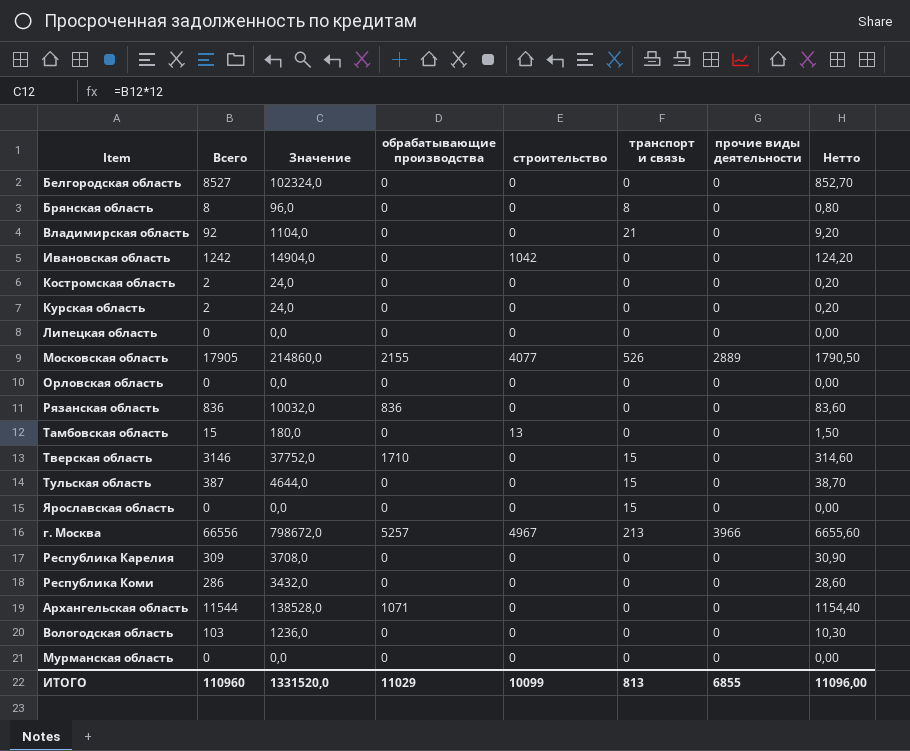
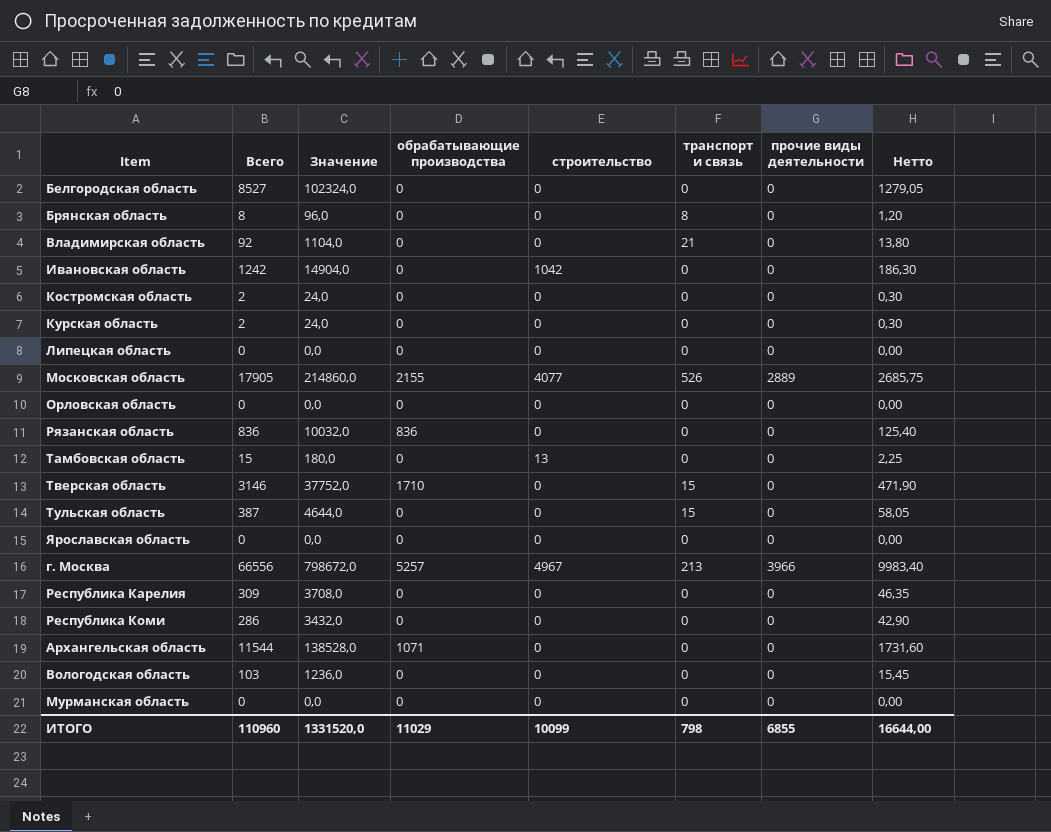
column Нетто | formula: [Всего] * 0,1 -> [Всего] * 0,15
Ярославская область | транспорт и связь: 15 -> 0
ИТОГО | транспорт и связь: 813 -> 798
ИТОГО | Нетто: 11096,00 -> 16644,00

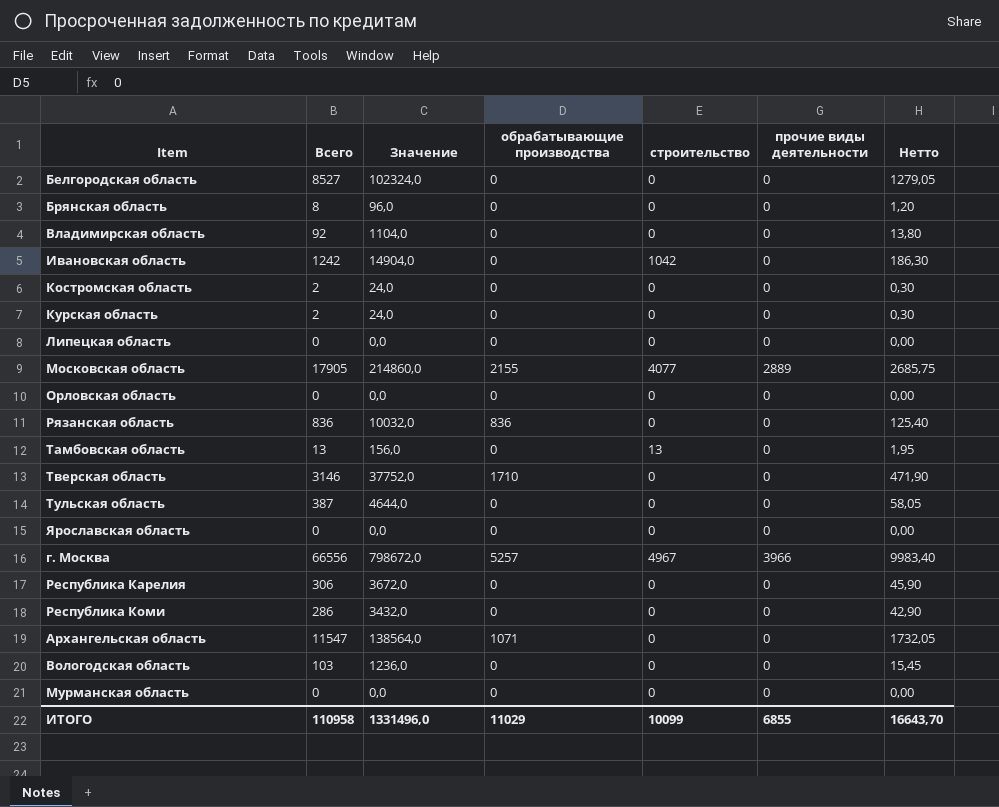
column транспорт и связь | position: 6 -> none
Тамбовская область | Всего: 15 -> 13
Тамбовская область | Значение: 180,0 -> 156,0
Тамбовская область | Нетто: 2,25 -> 1,95
Республика Карелия | Всего: 309 -> 306
Республика Карелия | Значение: 3708,0 -> 3672,0
Республика Карелия | Нетто: 46,35 -> 45,90
Архангельская область | Всего: 11544 -> 11547
Архангельская область | Значение: 138528,0 -> 138564,0
Архангельская область | Нетто: 1731,60 -> 1732,05
ИТОГО | Всего: 110960 -> 110958
ИТОГО | Значение: 1331520,0 -> 1331496,0
ИТОГО | Нетто: 16644,00 -> 16643,70

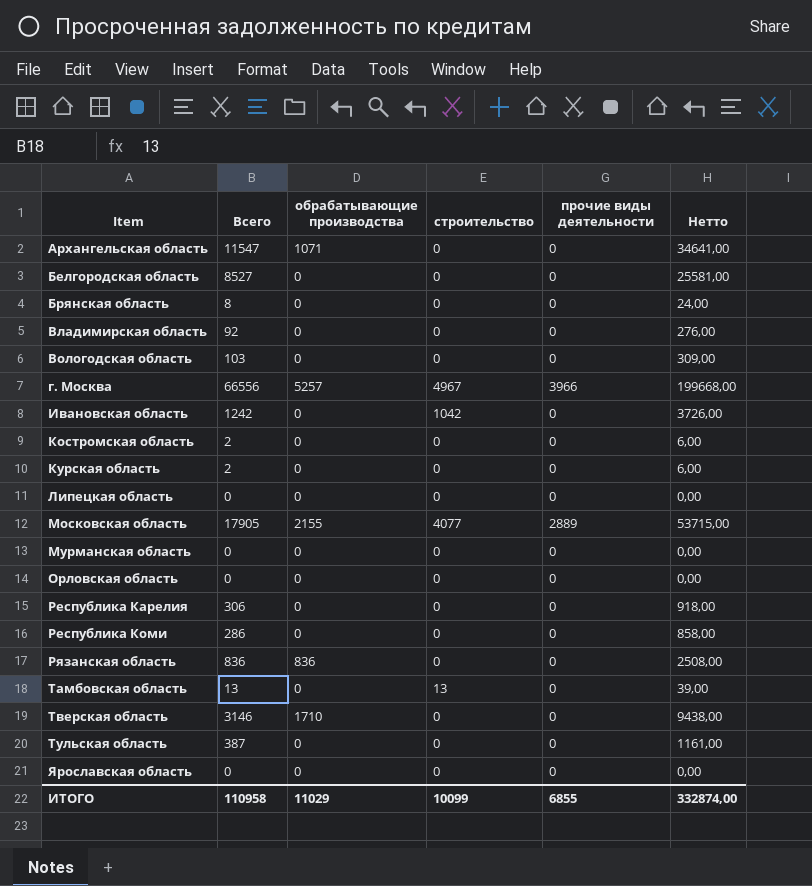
row order: none -> Item ascending
column Значение | formula: [Всего] * 12 -> none
column Нетто | formula: [Всего] * 0,15 -> [Всего] * 3
ИТОГО | Нетто: 16643,70 -> 332874,00

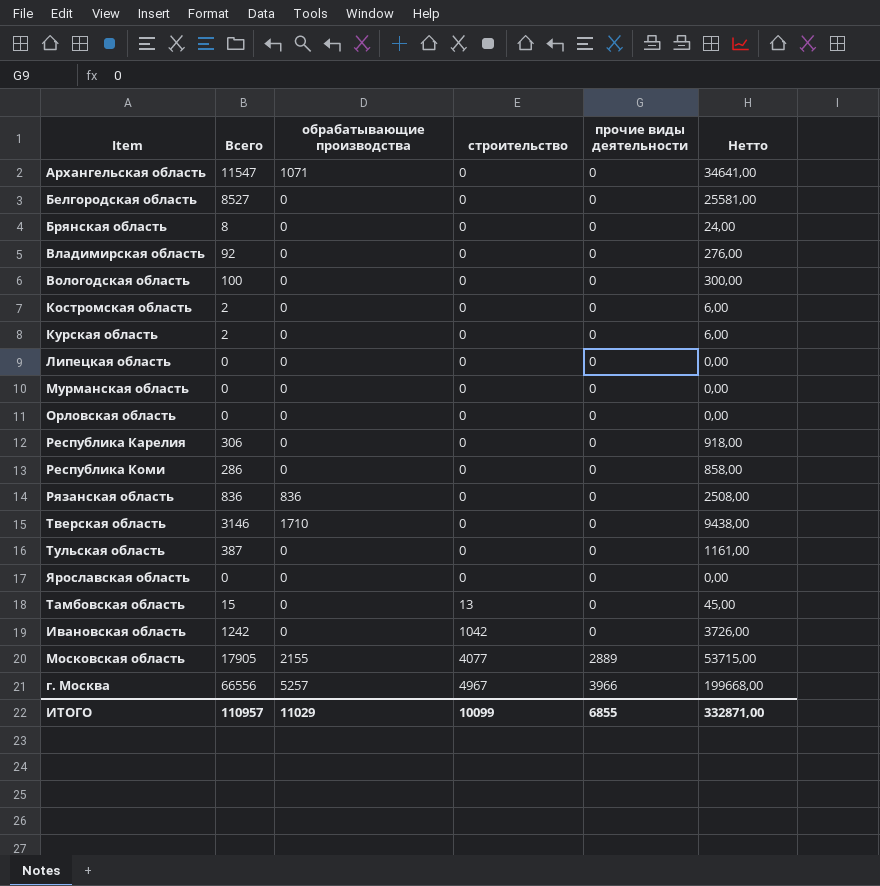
row order: Item ascending -> строительство ascending
Вологодская область | Всего: 103 -> 100
Вологодская область | Нетто: 309,00 -> 300,00
Тамбовская область | Всего: 13 -> 15
Тамбовская область | Нетто: 39,00 -> 45,00
ИТОГО | Всего: 110958 -> 110957
ИТОГО | Нетто: 332874,00 -> 332871,00

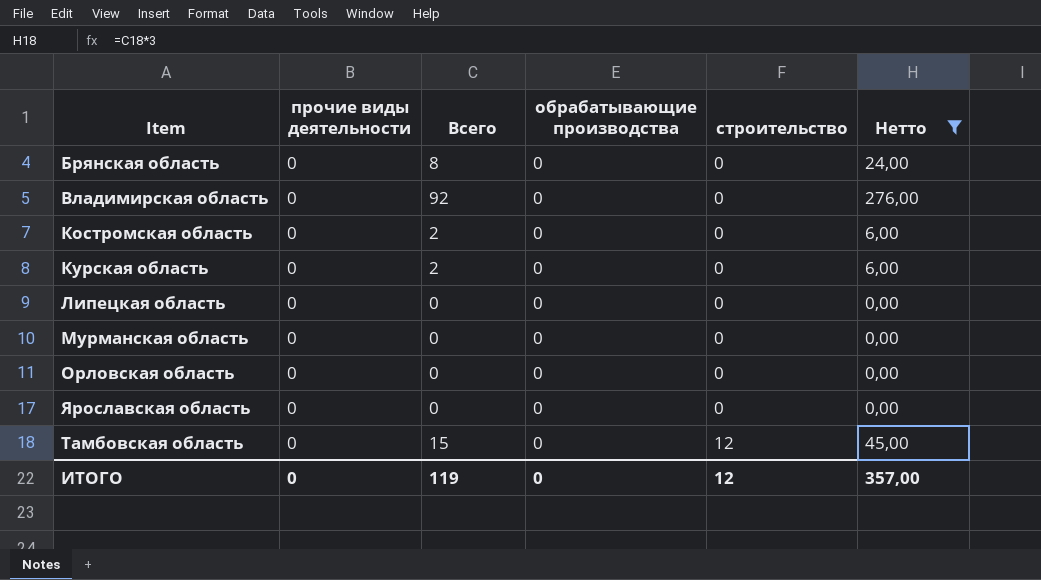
filter: none -> Нетто <= 276,00
column прочие виды деятельности | position: 5 -> 2
Тамбовская область | строительство: 13 -> 12
ИТОГО | прочие виды деятельности: 6855 -> 0
ИТОГО | Всего: 110957 -> 119
ИТОГО | обрабатывающие производства: 11029 -> 0
ИТОГО | строительство: 10099 -> 12
ИТОГО | Нетто: 332871,00 -> 357,00

